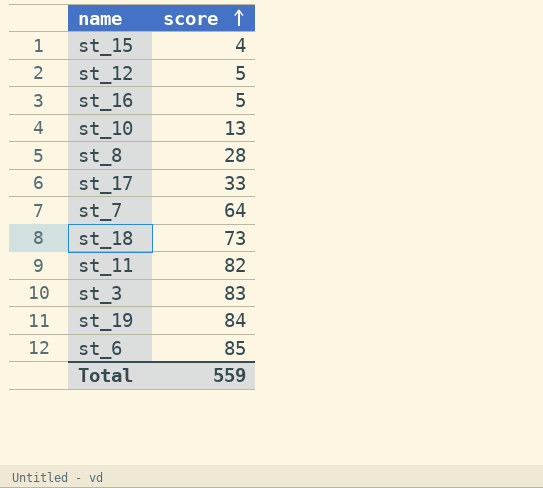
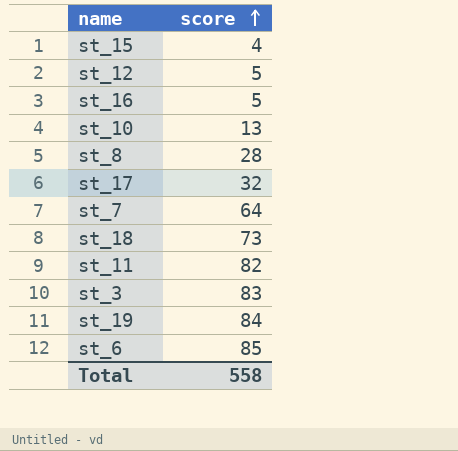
st_17 | score: 33 -> 32
Total | score: 559 -> 558

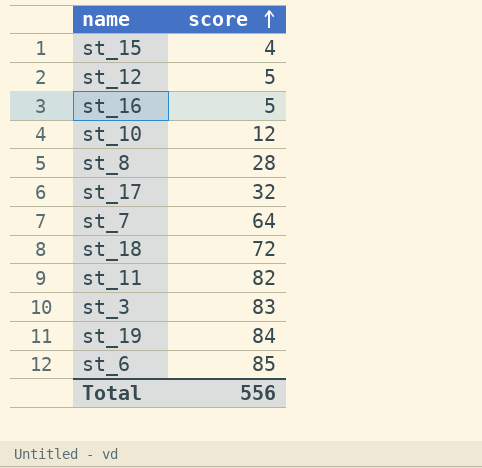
st_10 | score: 13 -> 12
st_18 | score: 73 -> 72
Total | score: 558 -> 556

